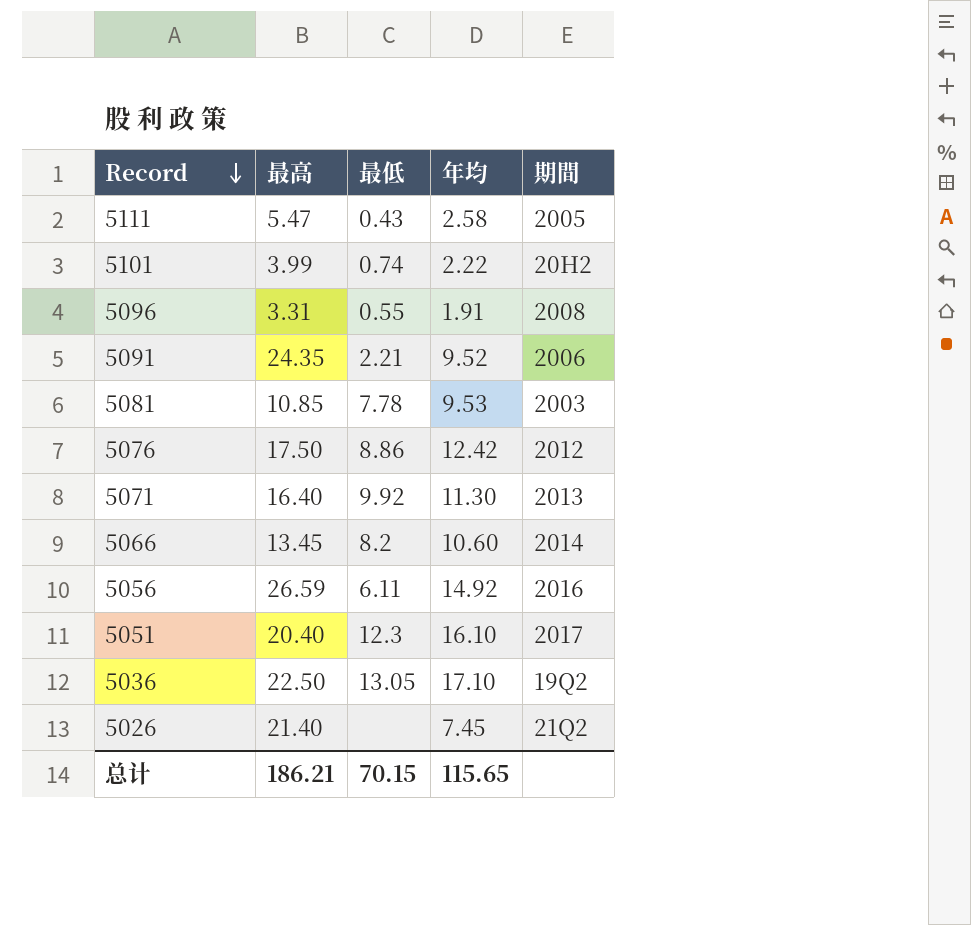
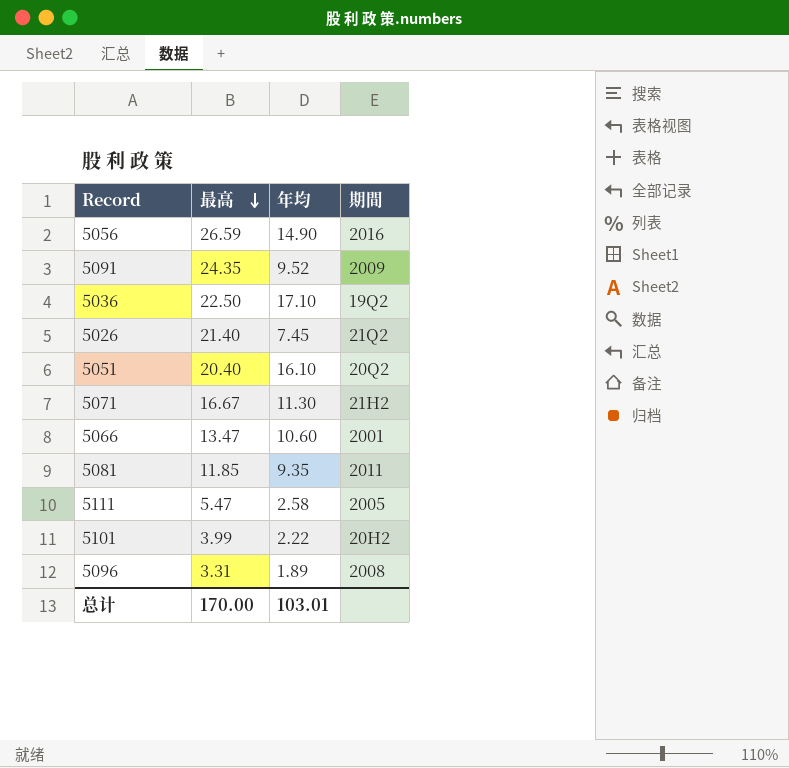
row order: Record descending -> 最高 descending
column 最低 | position: 3 -> none
row 5076: 17.50 | 8.86 | 12.42 | 2012 -> none
5056 | 年均: 14.92 -> 14.90
5091 | 期間: 2006 -> 2009
5051 | 期間: 2017 -> 20Q2
5071 | 最高: 16.40 -> 16.67
5071 | 期間: 2013 -> 21H2
5066 | 最高: 13.45 -> 13.47
5066 | 期間: 2014 -> 2001
5081 | 最高: 10.85 -> 11.85
5081 | 年均: 9.53 -> 9.35
5081 | 期間: 2003 -> 2011
5096 | 年均: 1.91 -> 1.89
总计 | 最高: 186.21 -> 170.00
总计 | 年均: 115.65 -> 103.01

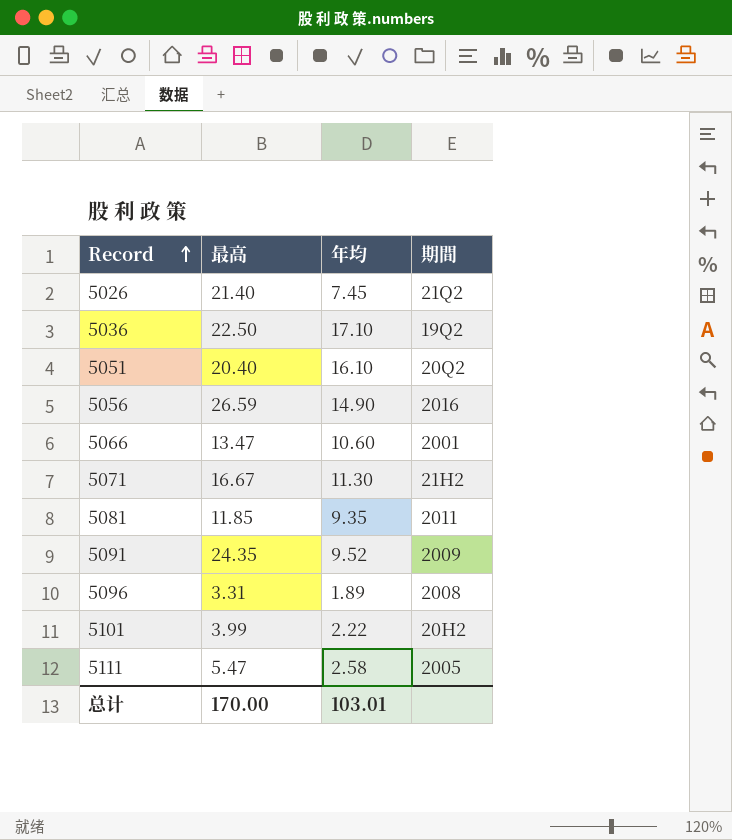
row order: 最高 descending -> Record ascending

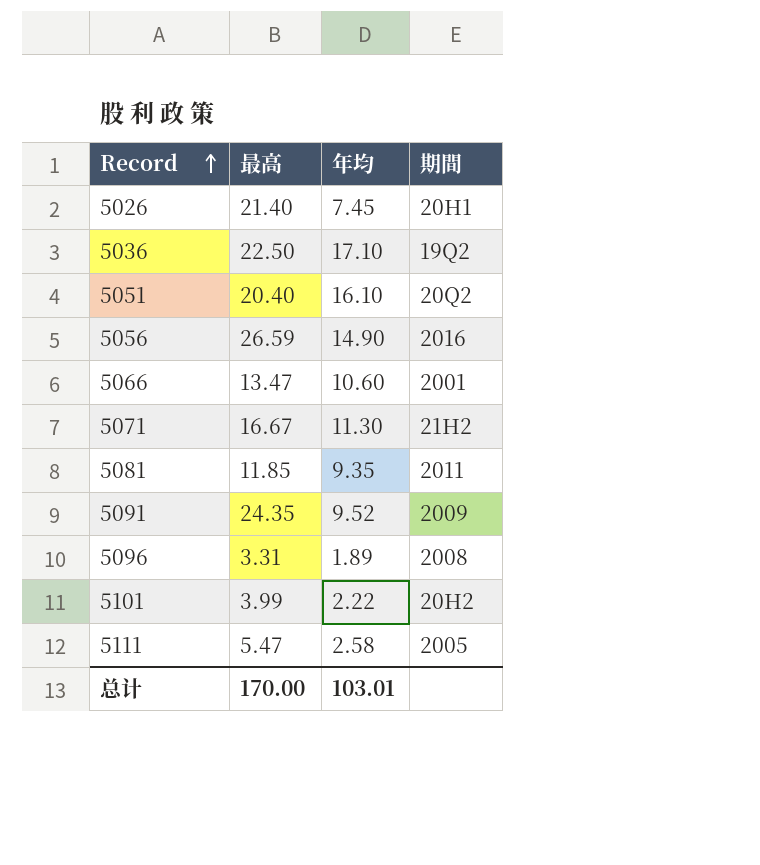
5026 | 期間: 21Q2 -> 20H1

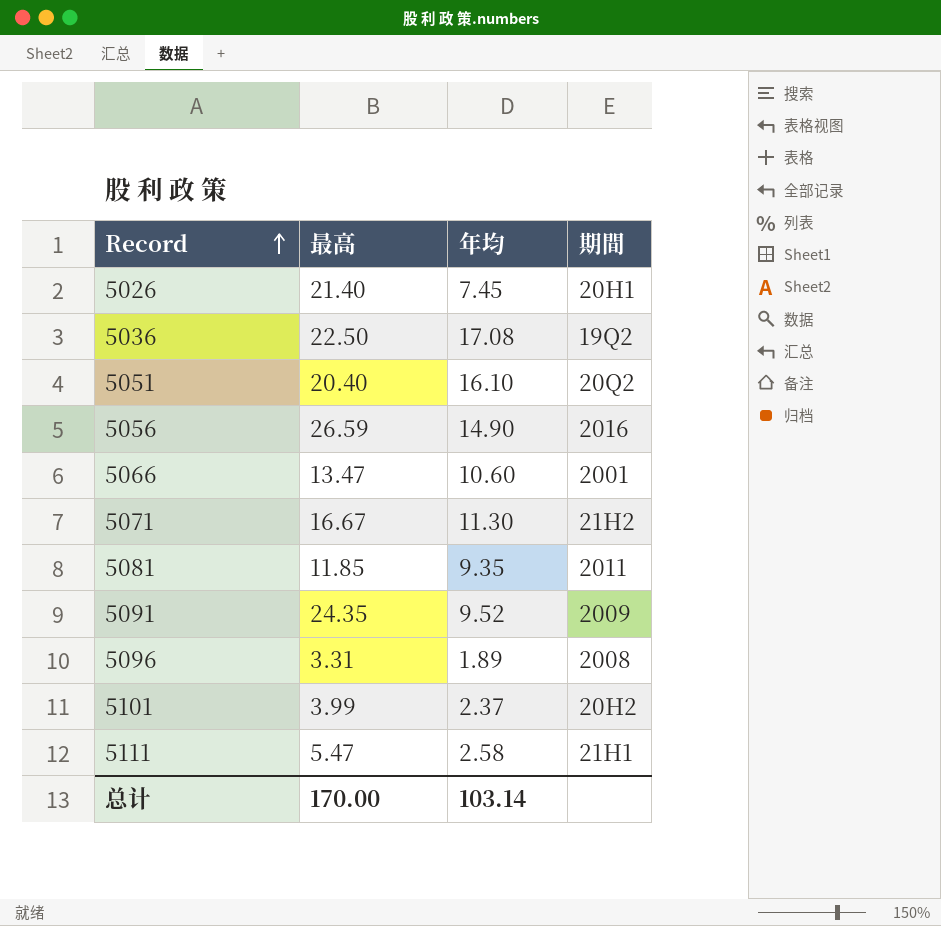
5036 | 年均: 17.10 -> 17.08
5101 | 年均: 2.22 -> 2.37
5111 | 期間: 2005 -> 21H1
总计 | 年均: 103.01 -> 103.14

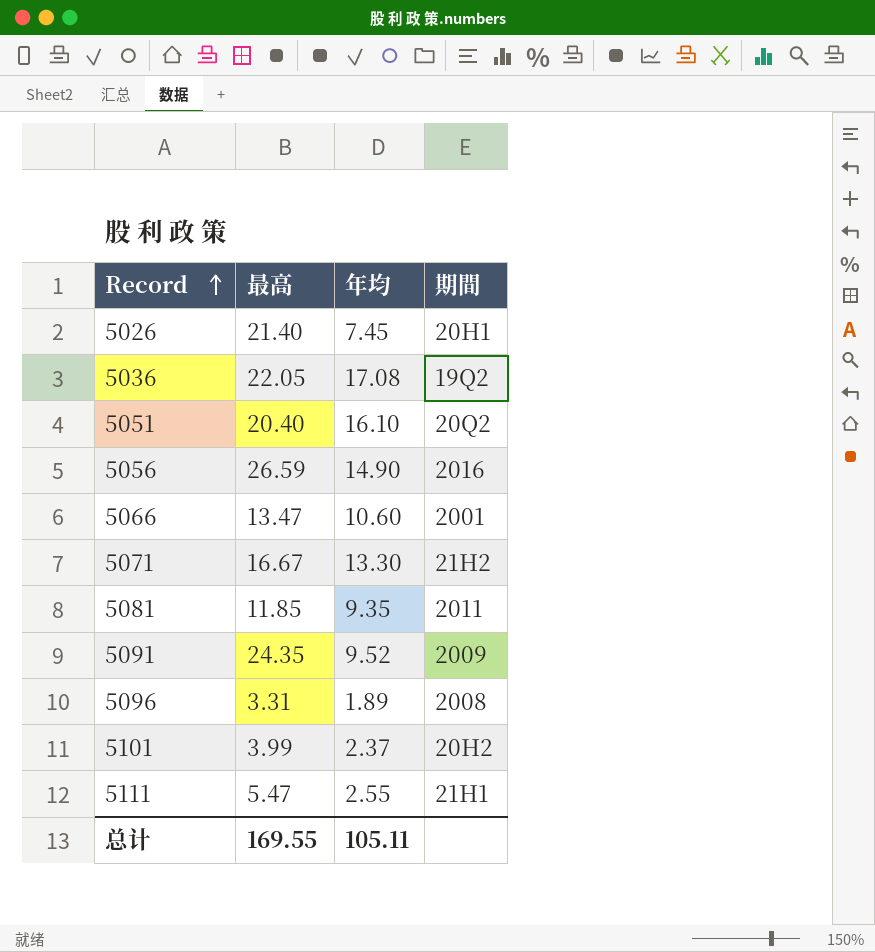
5036 | 最高: 22.50 -> 22.05
5071 | 年均: 11.30 -> 13.30
5111 | 年均: 2.58 -> 2.55
总计 | 最高: 170.00 -> 169.55
总计 | 年均: 103.14 -> 105.11

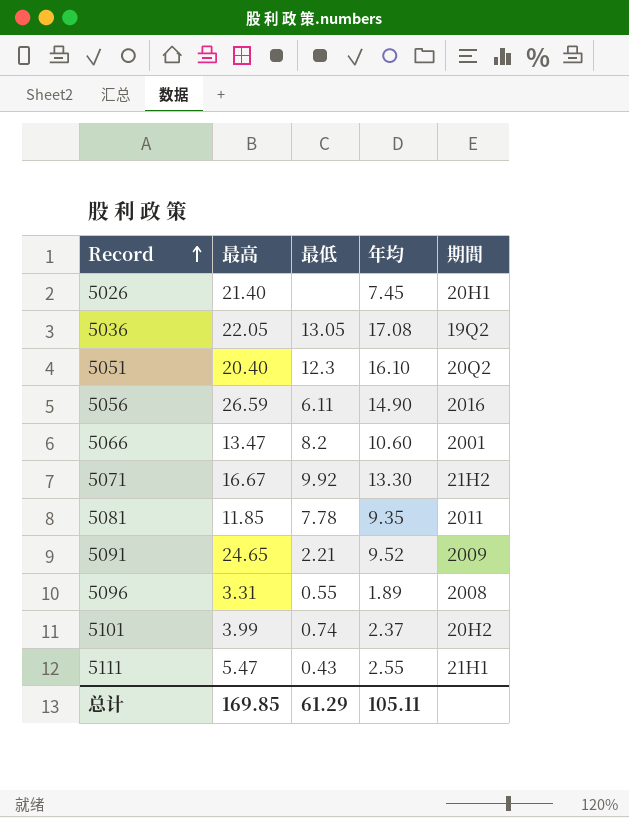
column 最低 | position: none -> 3
5091 | 最高: 24.35 -> 24.65
总计 | 最高: 169.55 -> 169.85

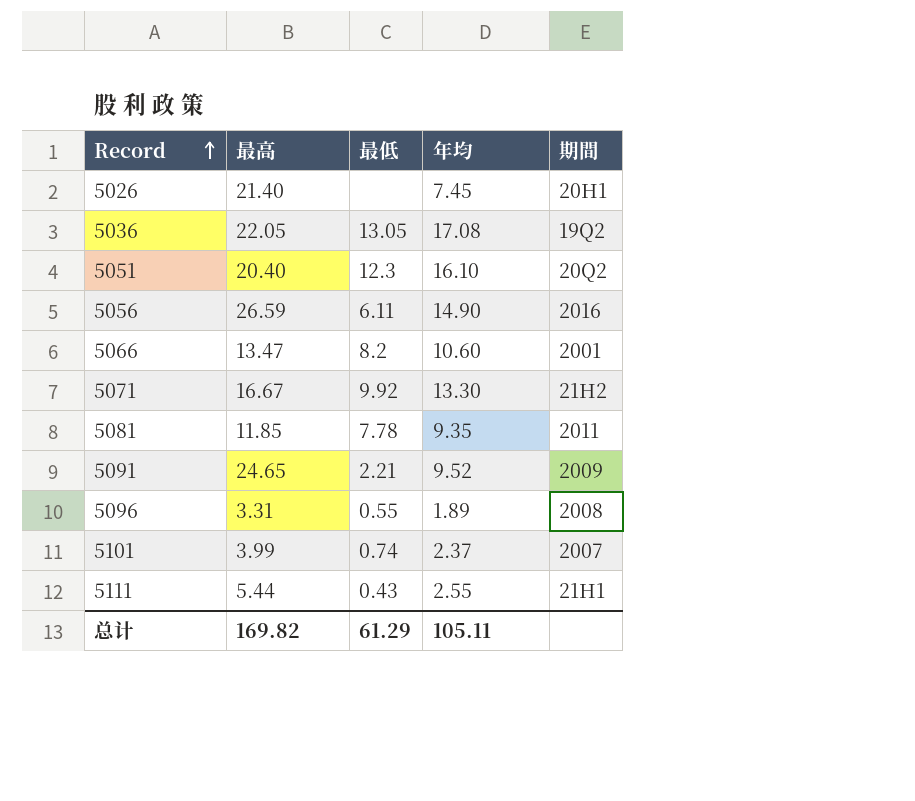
5101 | 期間: 20H2 -> 2007
5111 | 最高: 5.47 -> 5.44
总计 | 最高: 169.85 -> 169.82

